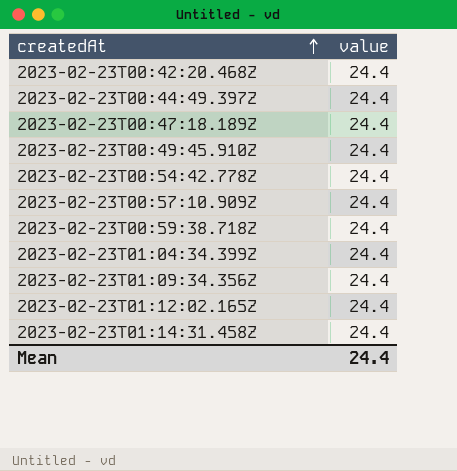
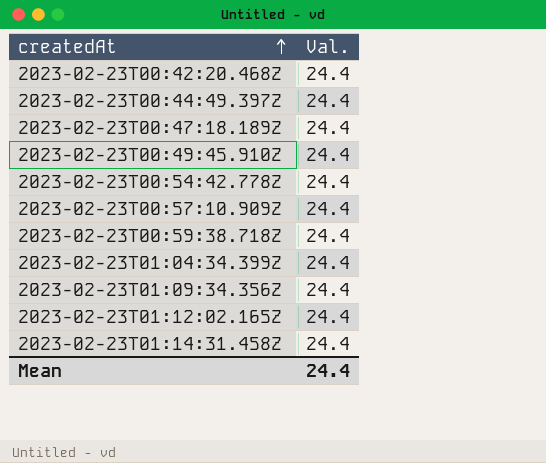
column name: value -> Val.

